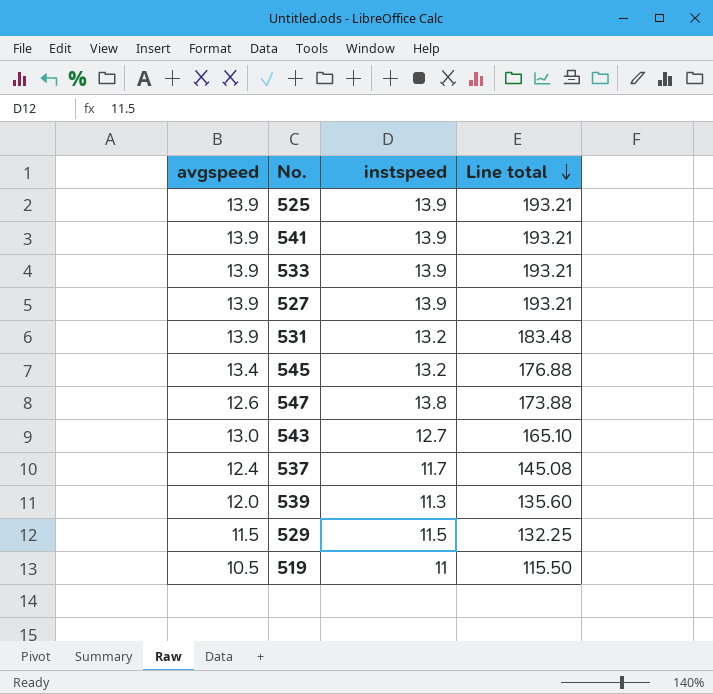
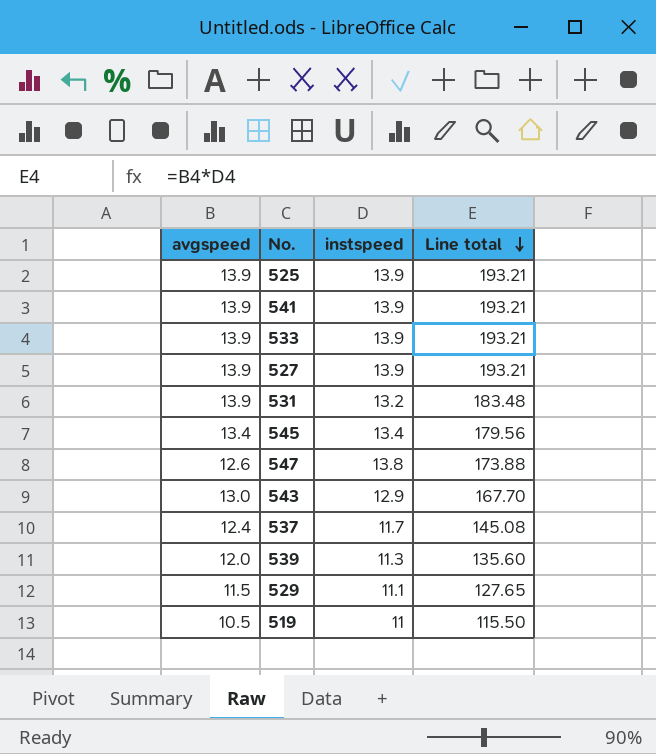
545 | instspeed: 13.2 -> 13.4
545 | Line total: 176.88 -> 179.56
543 | instspeed: 12.7 -> 12.9
543 | Line total: 165.10 -> 167.70
529 | instspeed: 11.5 -> 11.1
529 | Line total: 132.25 -> 127.65

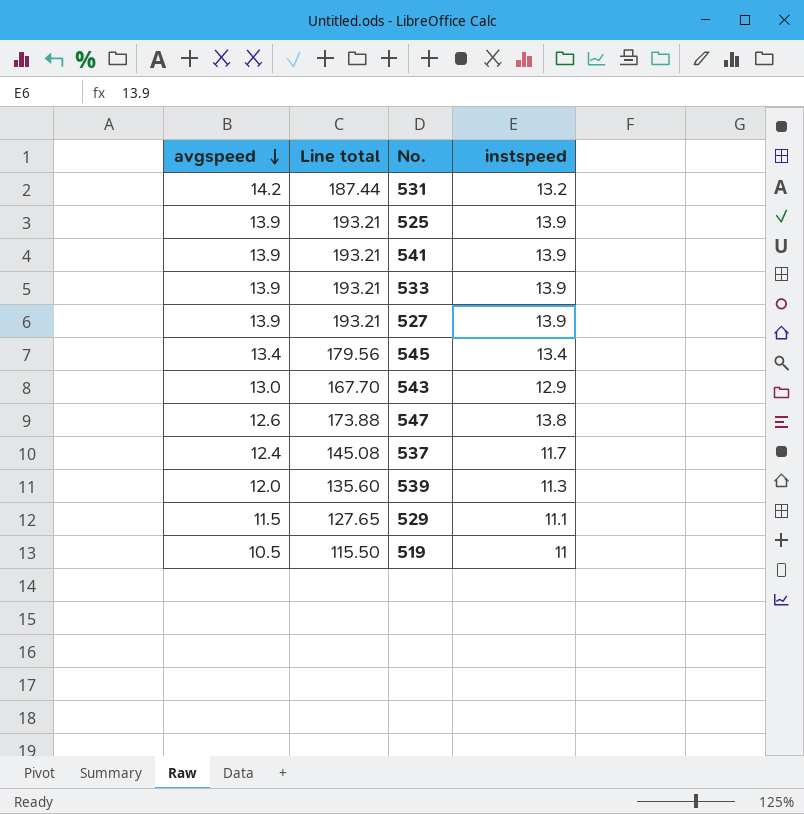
row order: Line total descending -> avgspeed descending
column Line total | position: 4 -> 2
531 | avgspeed: 13.9 -> 14.2
531 | Line total: 183.48 -> 187.44

